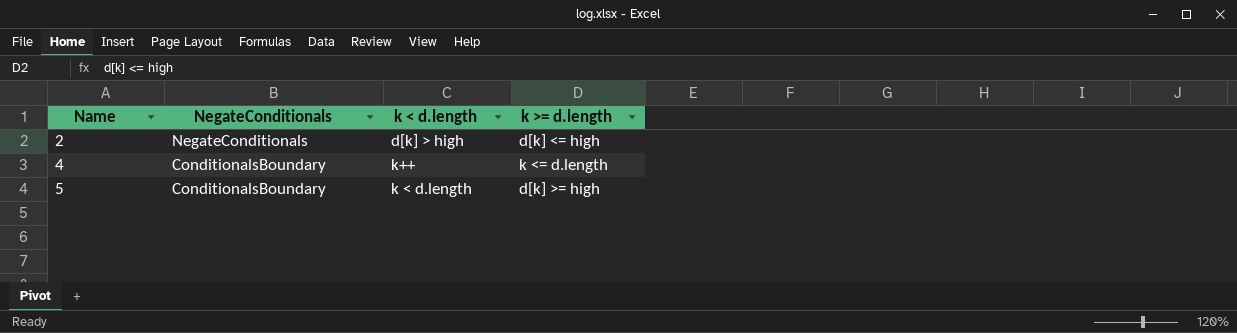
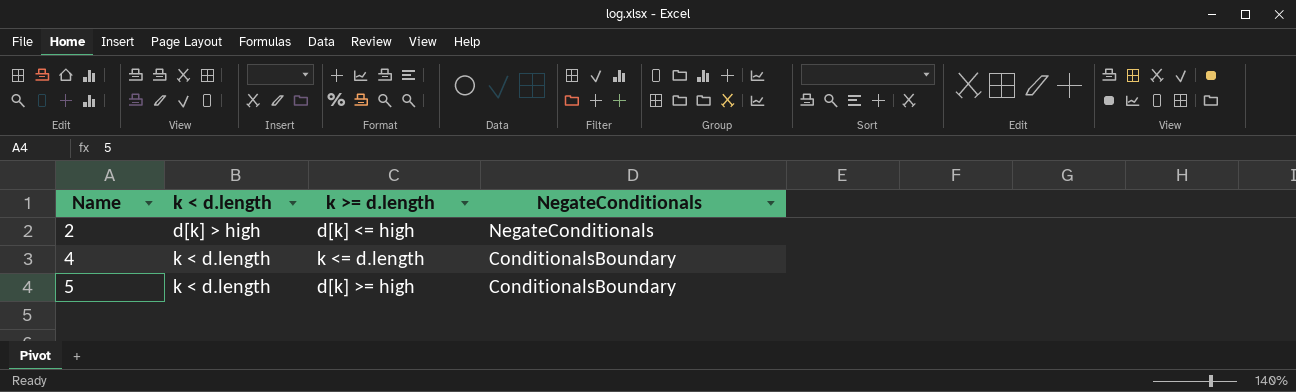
column NegateConditionals | position: 2 -> 4
4 | k < d.length: k++ -> k < d.length

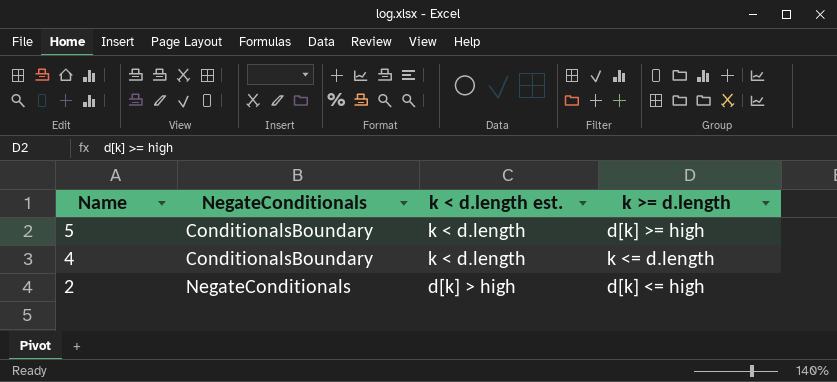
row order: Name ascending -> Name descending
column NegateConditionals | position: 4 -> 2
column name: k < d.length -> k < d.length est.

